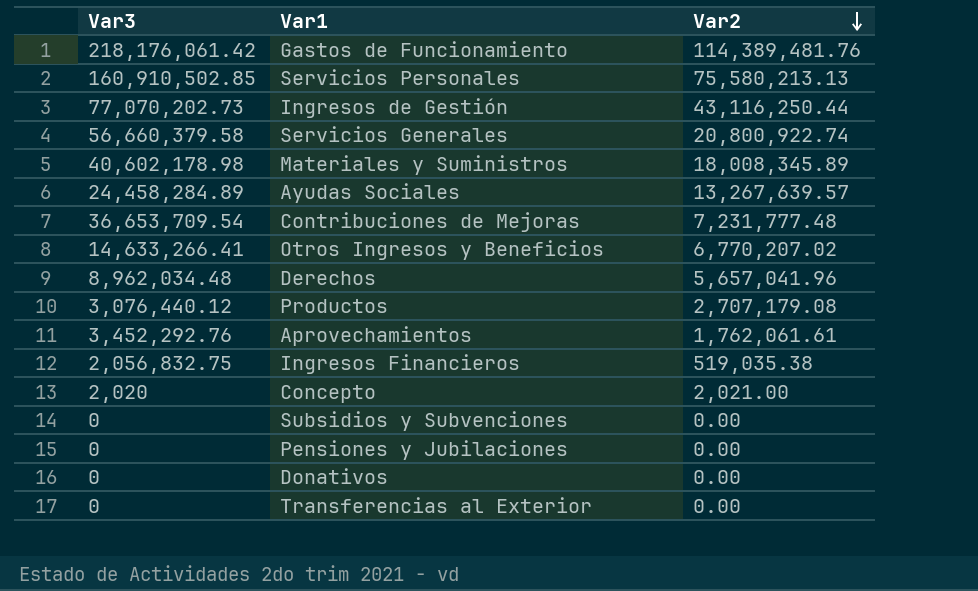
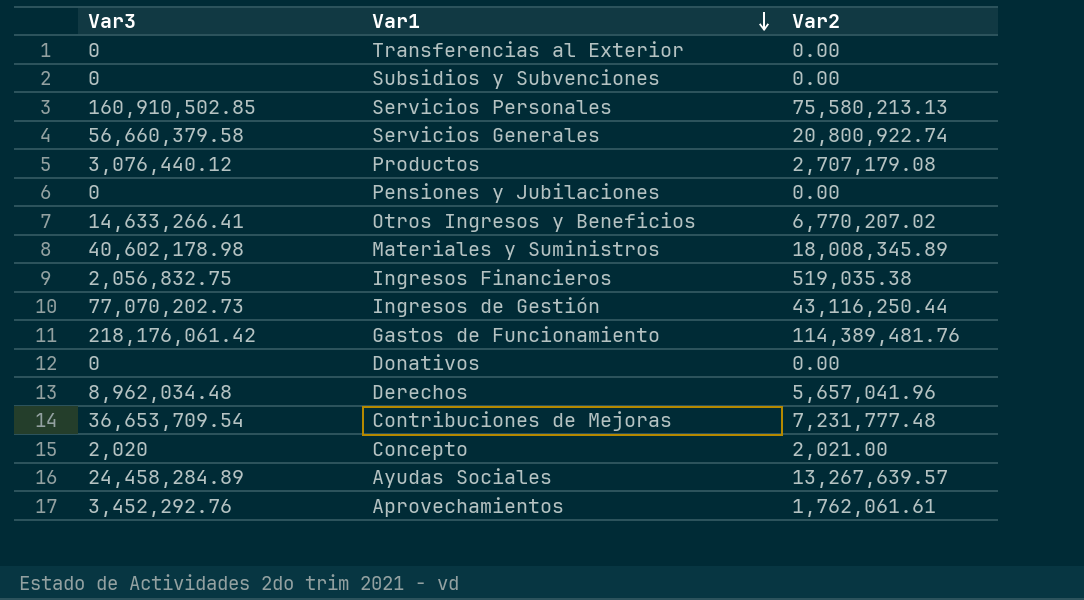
row order: Var2 descending -> Var1 descending

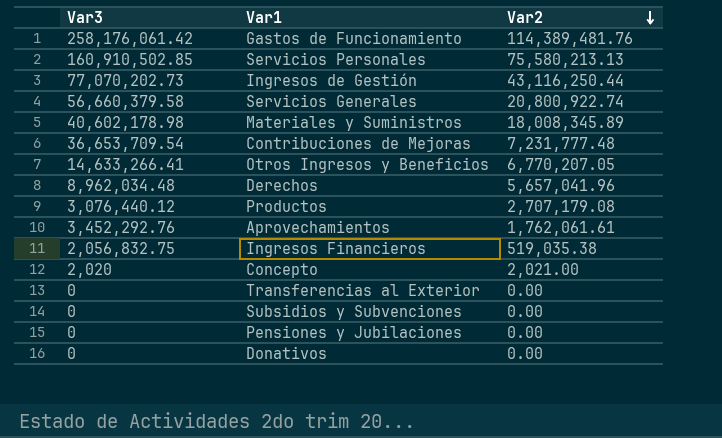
row order: Var1 descending -> Var2 descending
row Ayudas Sociales: 24,458,284.89 | 13,267,639.57 -> none
Gastos de Funcionamiento | Var3: 218,176,061.42 -> 258,176,061.42
Otros Ingresos y Beneficios | Var2: 6,770,207.02 -> 6,770,207.05

